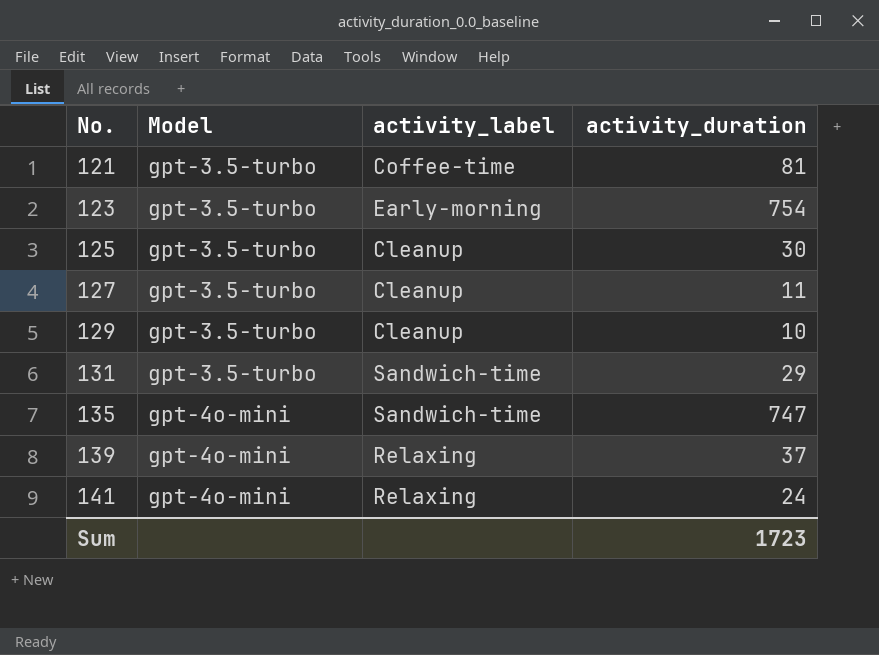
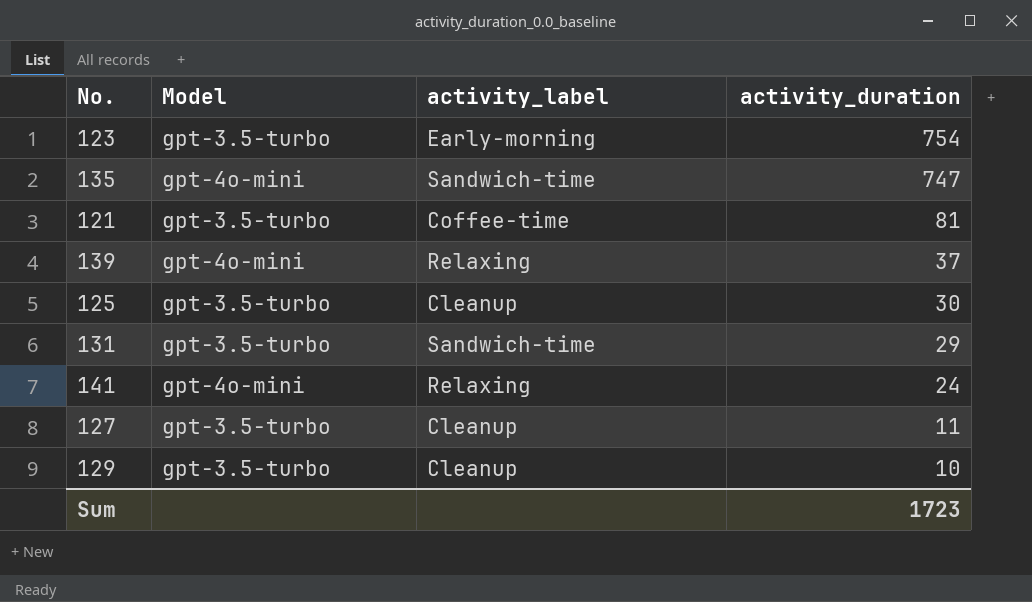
row order: No. ascending -> activity_duration descending

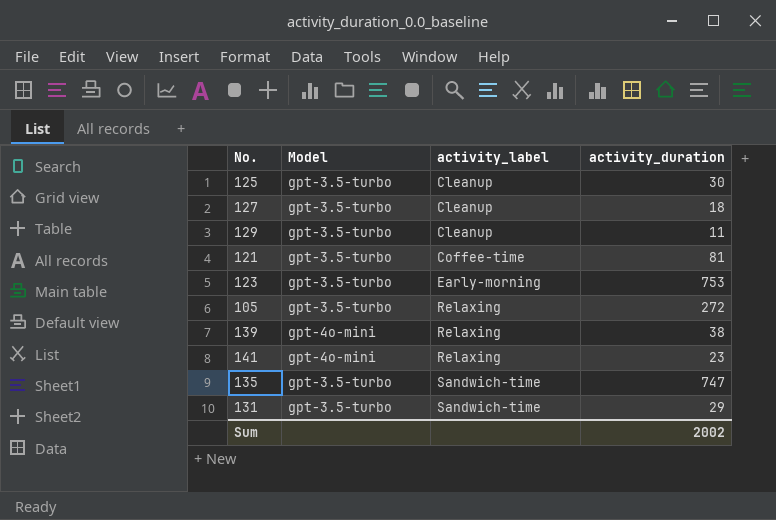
row order: activity_duration descending -> activity_label ascending
127 | activity_duration: 11 -> 18
129 | activity_duration: 10 -> 11
123 | activity_duration: 754 -> 753
row 105: none -> gpt-3.5-turbo | Relaxing | 272
139 | activity_duration: 37 -> 38
141 | activity_duration: 24 -> 23
135 | Model: gpt-4o-mini -> gpt-3.5-turbo
Sum | activity_duration: 1723 -> 2002

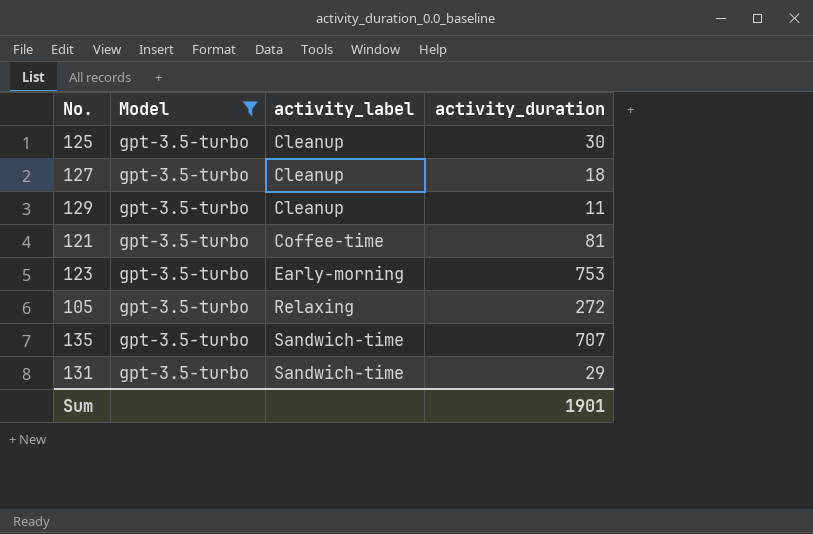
filter: none -> Model = gpt-3.5-turbo
135 | activity_duration: 747 -> 707
Sum | activity_duration: 2002 -> 1901

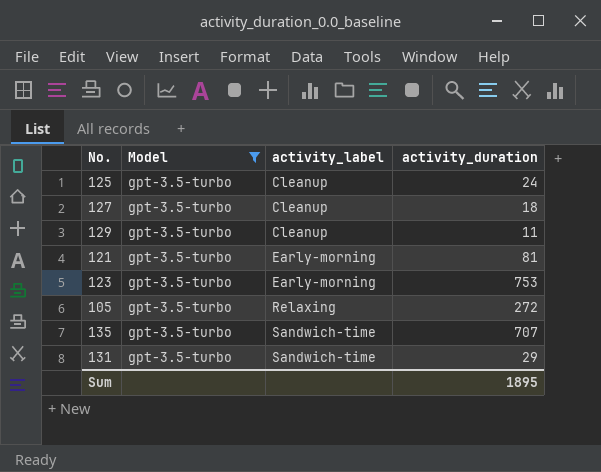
125 | activity_duration: 30 -> 24
121 | activity_label: Coffee-time -> Early-morning
Sum | activity_duration: 1901 -> 1895

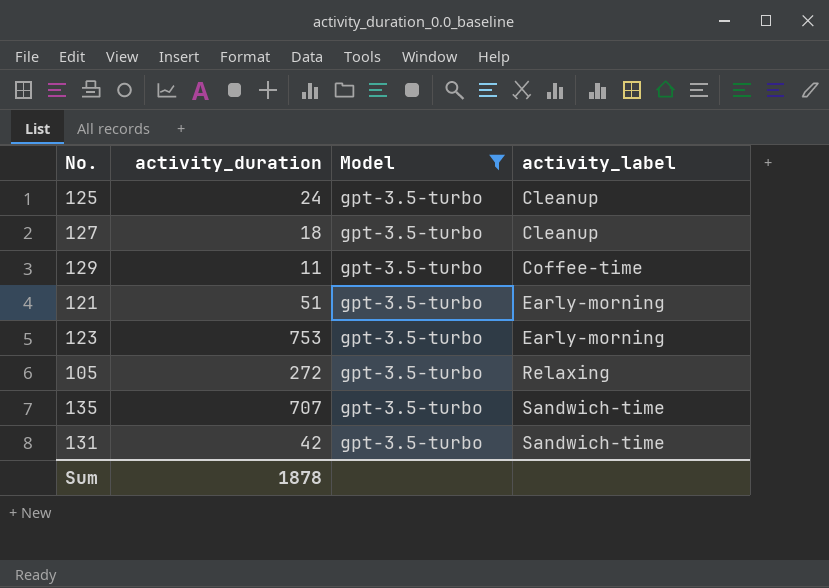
column activity_duration | position: 4 -> 2
129 | activity_label: Cleanup -> Coffee-time
121 | activity_duration: 81 -> 51
131 | activity_duration: 29 -> 42
Sum | activity_duration: 1895 -> 1878

